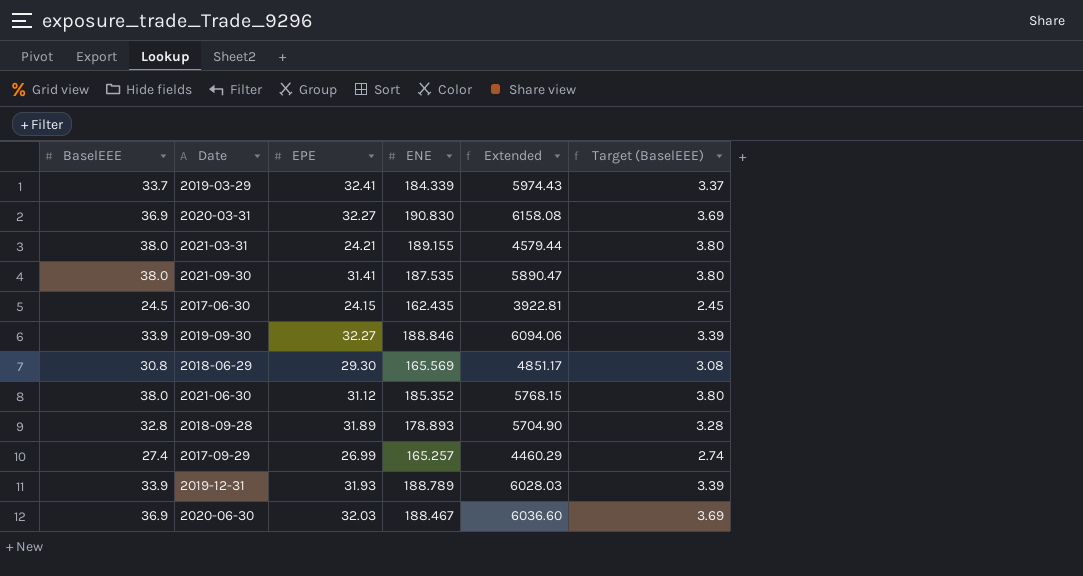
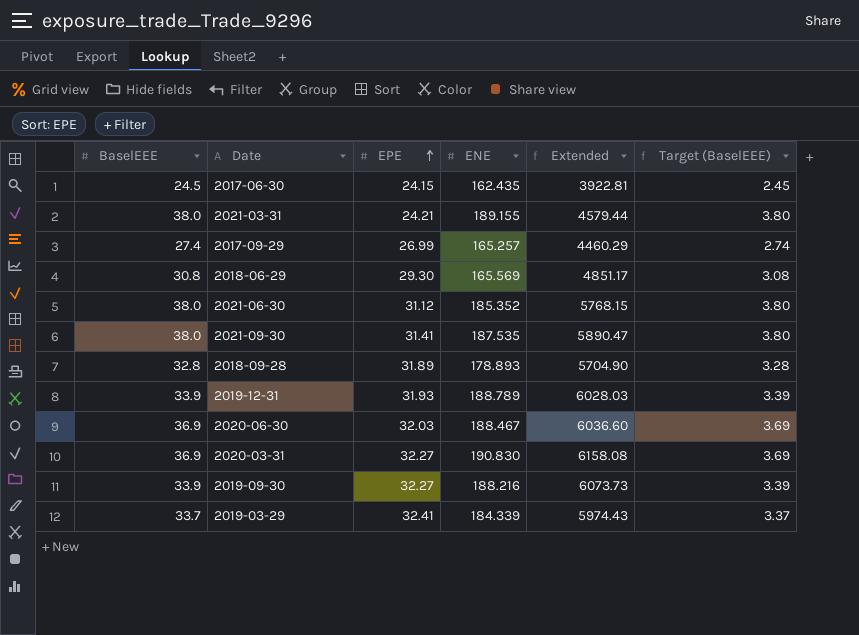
row order: none -> EPE ascending
2019-09-30 | ENE: 188.846 -> 188.216
2019-09-30 | Extended: 6094.06 -> 6073.73

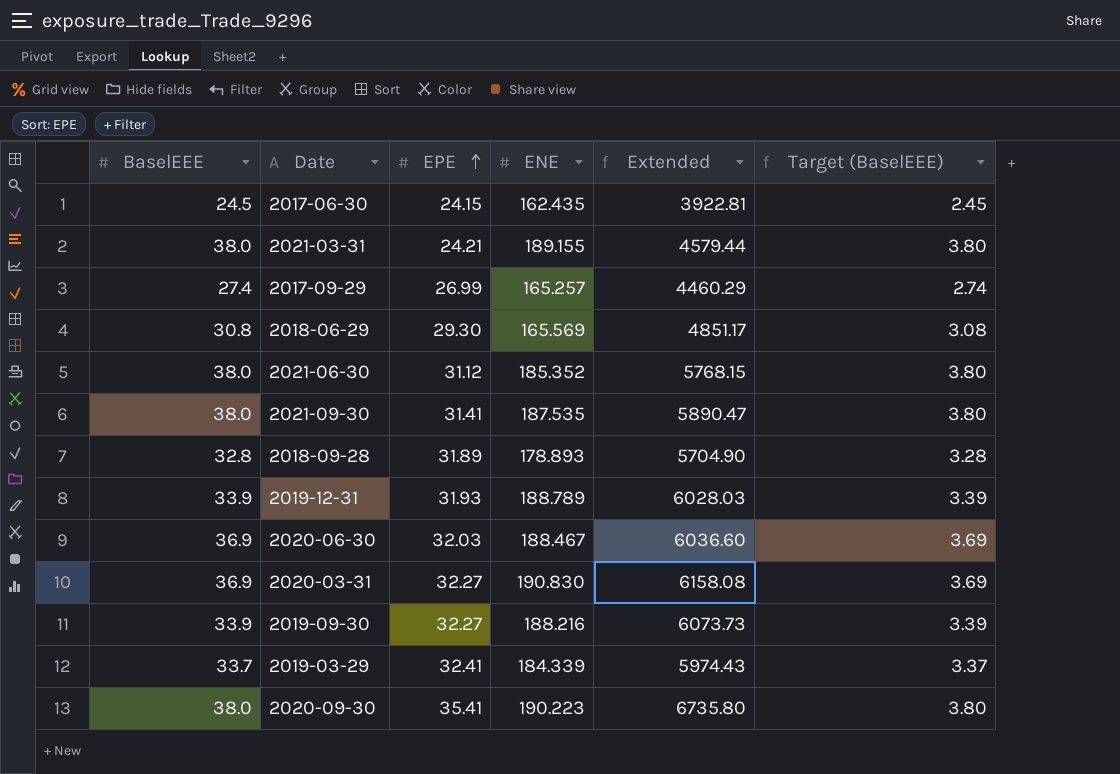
row 2020-09-30: none -> 38.0 | 35.41 | 190.223 | 6735.80 | 3.80

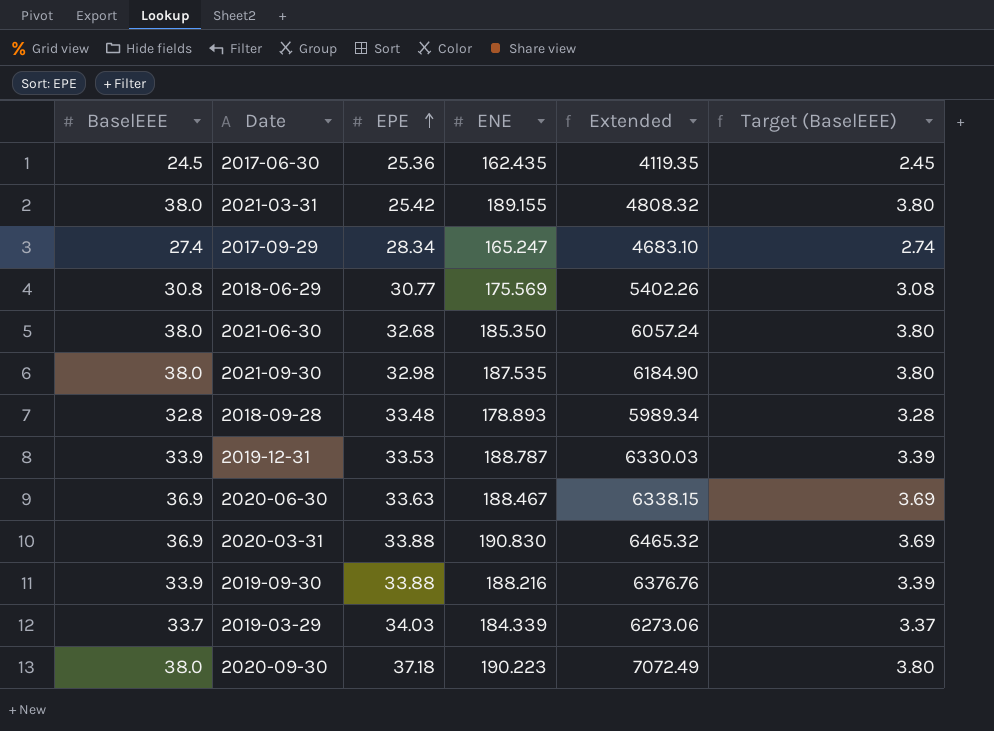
2017-06-30 | EPE: 24.15 -> 25.36
2017-06-30 | Extended: 3922.81 -> 4119.35
2021-03-31 | EPE: 24.21 -> 25.42
2021-03-31 | Extended: 4579.44 -> 4808.32
2017-09-29 | EPE: 26.99 -> 28.34
2017-09-29 | ENE: 165.257 -> 165.247
2017-09-29 | Extended: 4460.29 -> 4683.10
2018-06-29 | EPE: 29.30 -> 30.77
2018-06-29 | ENE: 165.569 -> 175.569
2018-06-29 | Extended: 4851.17 -> 5402.26
2021-06-30 | EPE: 31.12 -> 32.68
2021-06-30 | ENE: 185.352 -> 185.350
2021-06-30 | Extended: 5768.15 -> 6057.24
2021-09-30 | EPE: 31.41 -> 32.98
2021-09-30 | Extended: 5890.47 -> 6184.90
2018-09-28 | EPE: 31.89 -> 33.48
2018-09-28 | Extended: 5704.90 -> 5989.34
2019-12-31 | EPE: 31.93 -> 33.53
2019-12-31 | ENE: 188.789 -> 188.787
2019-12-31 | Extended: 6028.03 -> 6330.03
2020-06-30 | EPE: 32.03 -> 33.63
2020-06-30 | Extended: 6036.60 -> 6338.15
2020-03-31 | EPE: 32.27 -> 33.88
2020-03-31 | Extended: 6158.08 -> 6465.32
2019-09-30 | EPE: 32.27 -> 33.88
2019-09-30 | Extended: 6073.73 -> 6376.76
2019-03-29 | EPE: 32.41 -> 34.03
2019-03-29 | Extended: 5974.43 -> 6273.06
2020-09-30 | EPE: 35.41 -> 37.18
2020-09-30 | Extended: 6735.80 -> 7072.49

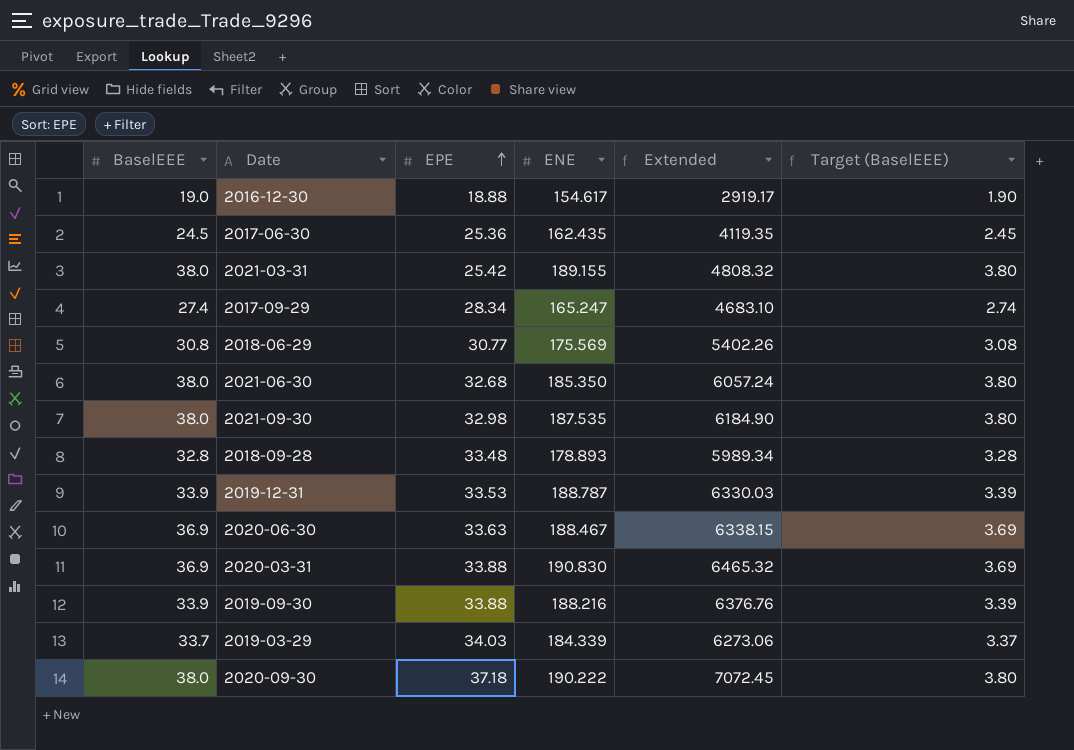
row 2016-12-30: none -> 19.0 | 18.88 | 154.617 | 2919.17 | 1.90
2020-09-30 | ENE: 190.223 -> 190.222
2020-09-30 | Extended: 7072.49 -> 7072.45

